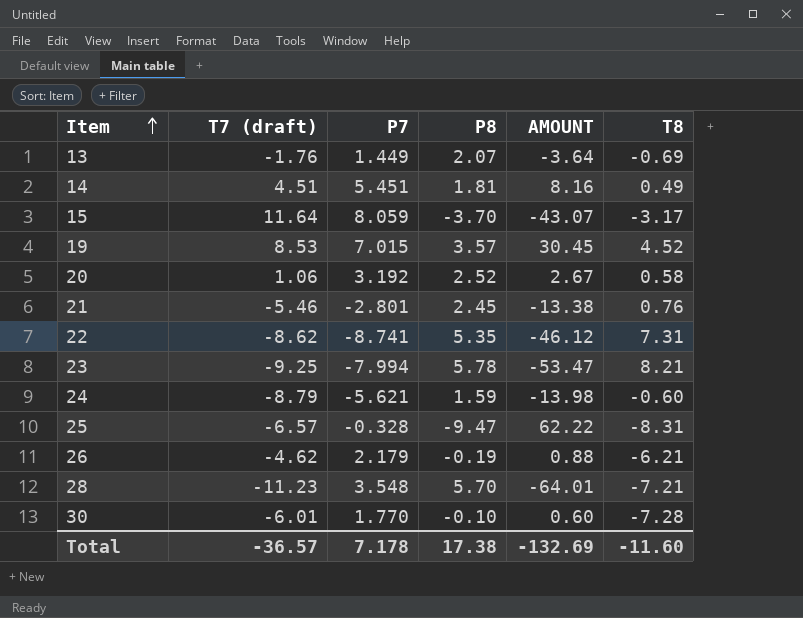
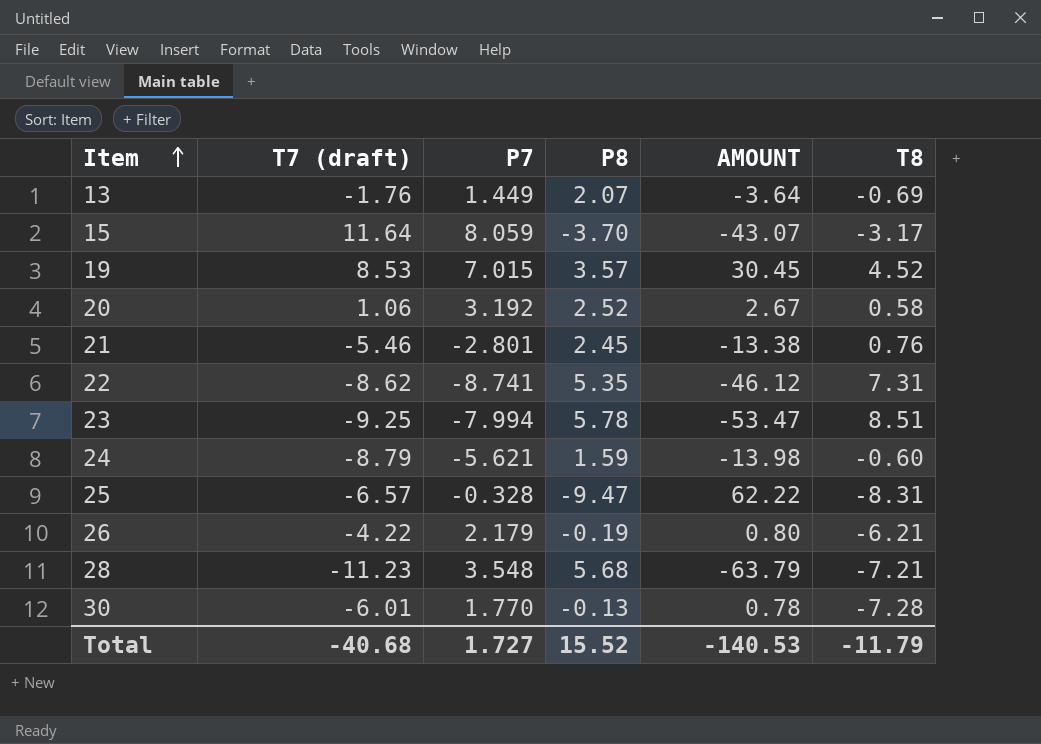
row 14: 4.51 | 5.451 | 1.81 | 8.16 | 0.49 -> none
23 | T8: 8.21 -> 8.51
26 | T7 (draft): -4.62 -> -4.22
26 | AMOUNT: 0.88 -> 0.80
28 | P8: 5.70 -> 5.68
28 | AMOUNT: -64.01 -> -63.79
30 | P8: -0.10 -> -0.13
30 | AMOUNT: 0.60 -> 0.78
Total | T7 (draft): -36.57 -> -40.68
Total | P7: 7.178 -> 1.727
Total | P8: 17.38 -> 15.52
Total | AMOUNT: -132.69 -> -140.53
Total | T8: -11.60 -> -11.79

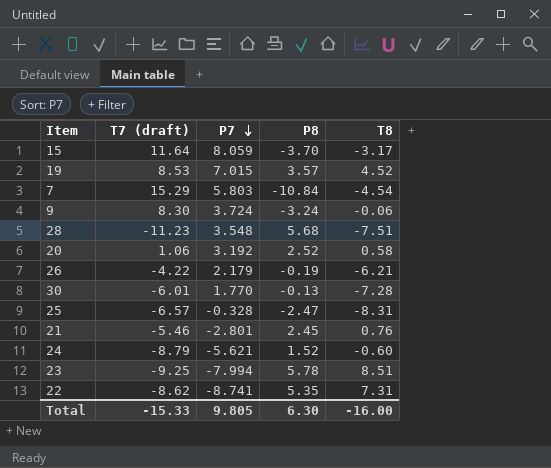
row order: Item ascending -> P7 descending
column AMOUNT | formula: [T7 (draft)] * [P8] -> none
row 13: -1.76 | 1.449 | 2.07 | -3.64 | -0.69 -> none
row 7: none -> 15.29 | 5.803 | -10.84 | -4.54
row 9: none -> 8.30 | 3.724 | -3.24 | -0.06
28 | T8: -7.21 -> -7.51
25 | P8: -9.47 -> -2.47
24 | P8: 1.59 -> 1.52
Total | T7 (draft): -40.68 -> -15.33
Total | P7: 1.727 -> 9.805
Total | P8: 15.52 -> 6.30
Total | T8: -11.79 -> -16.00

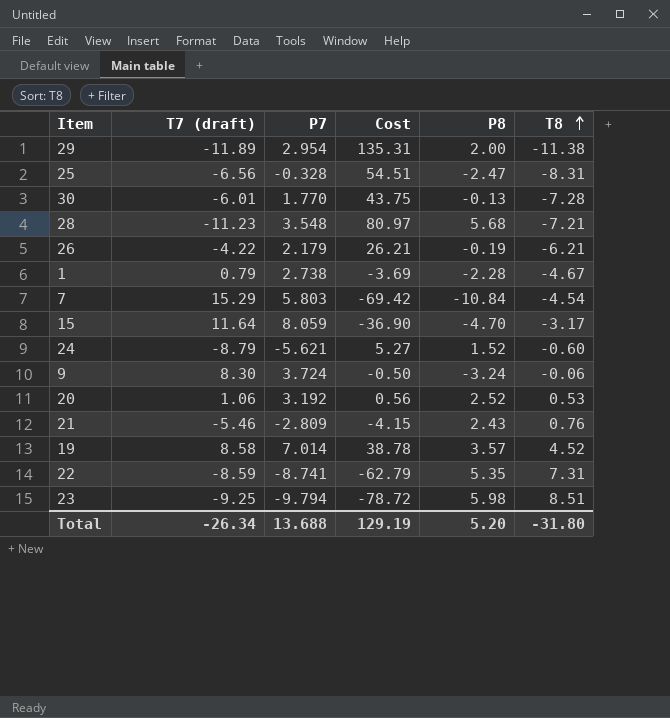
row order: P7 descending -> T8 ascending
column Cost | formula: none -> [T7 (draft)] * [T8]
row 29: none -> -11.89 | 2.954 | 135.31 | 2.00 | -11.38
25 | T7 (draft): -6.57 -> -6.56
28 | T8: -7.51 -> -7.21
row 1: none -> 0.79 | 2.738 | -3.69 | -2.28 | -4.67
15 | P8: -3.70 -> -4.70
20 | T8: 0.58 -> 0.53
21 | P7: -2.801 -> -2.809
21 | P8: 2.45 -> 2.43
19 | T7 (draft): 8.53 -> 8.58
19 | P7: 7.015 -> 7.014
22 | T7 (draft): -8.62 -> -8.59
23 | P7: -7.994 -> -9.794
23 | P8: 5.78 -> 5.98
Total | T7 (draft): -15.33 -> -26.34
Total | P7: 9.805 -> 13.688
Total | P8: 6.30 -> 5.20
Total | T8: -16.00 -> -31.80

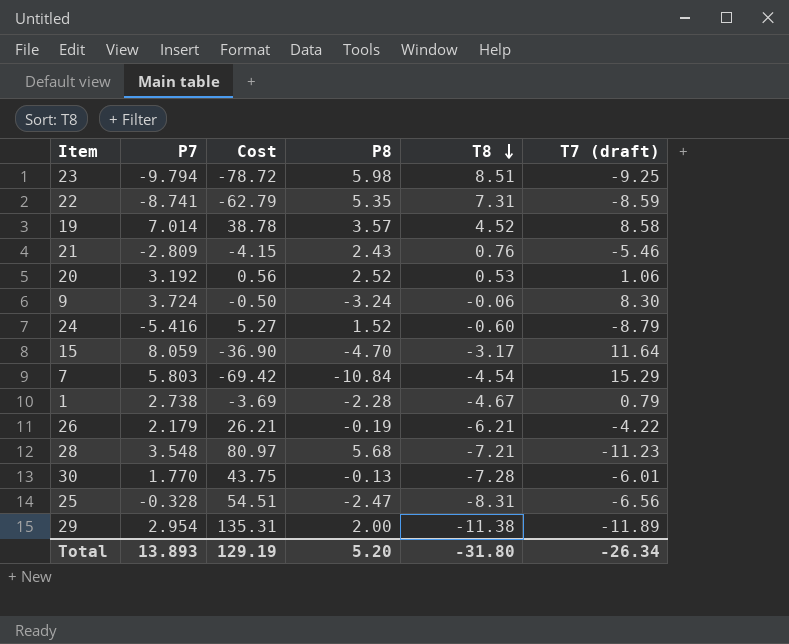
row order: T8 ascending -> T8 descending
column T7 (draft) | position: 2 -> 6
24 | P7: -5.621 -> -5.416
Total | P7: 13.688 -> 13.893

